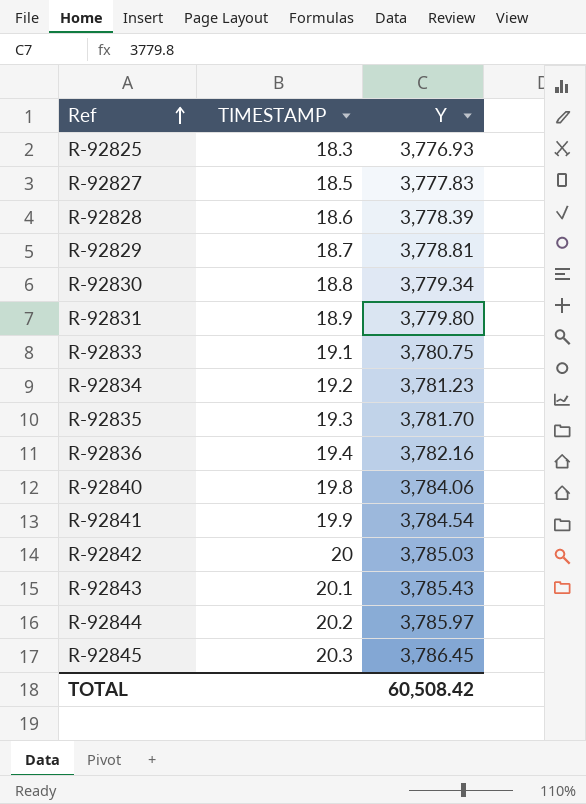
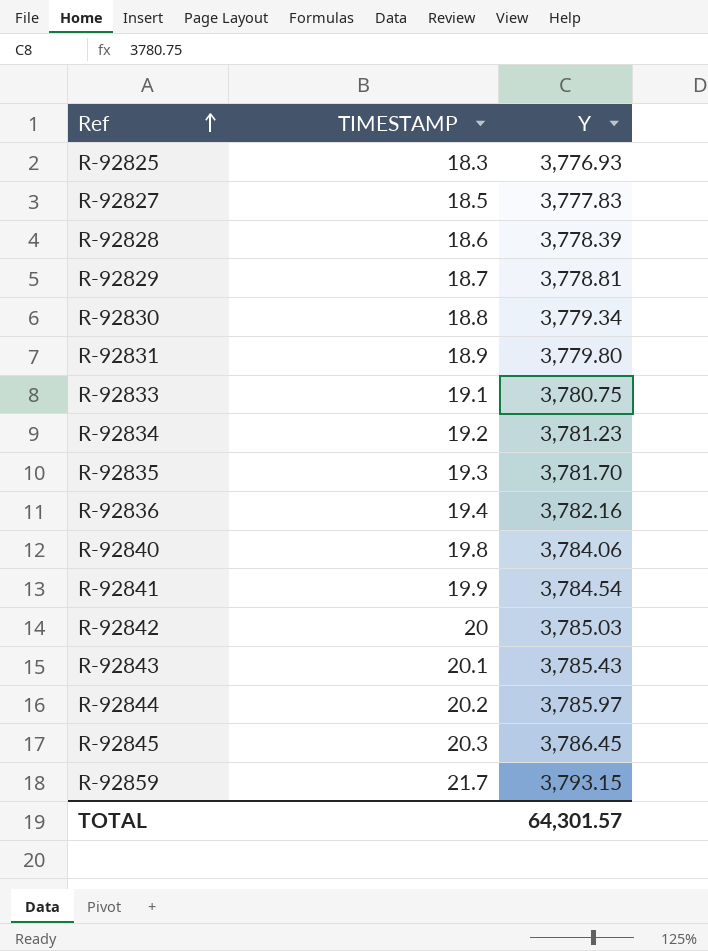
row R-92859: none -> 21.7 | 3,793.15
TOTAL | Y: 60,508.42 -> 64,301.57

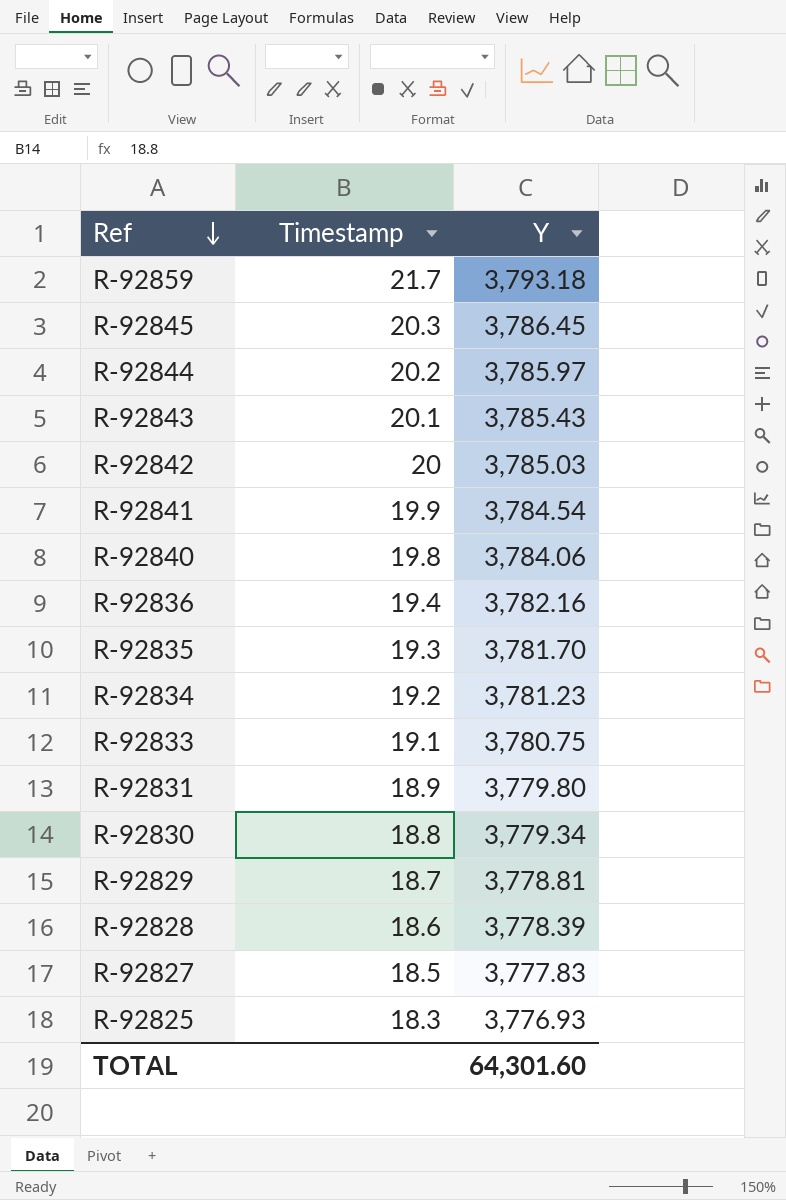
row order: Ref ascending -> Ref descending
column name: TIMESTAMP -> Timestamp
R-92859 | Y: 3,793.15 -> 3,793.18
TOTAL | Y: 64,301.57 -> 64,301.60

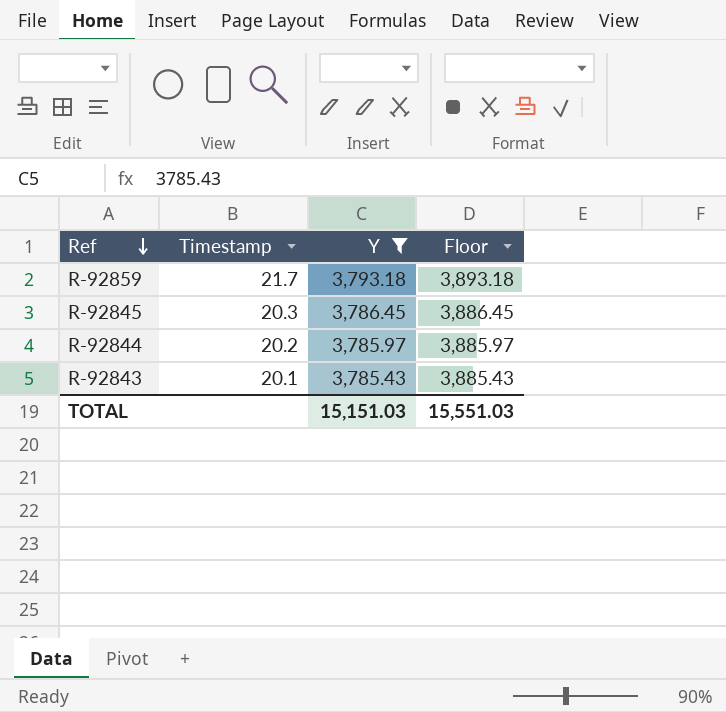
filter: none -> Y >= 3,785.43
column Floor | formula: none -> [Y] + 100
TOTAL | Y: 64,301.60 -> 15,151.03

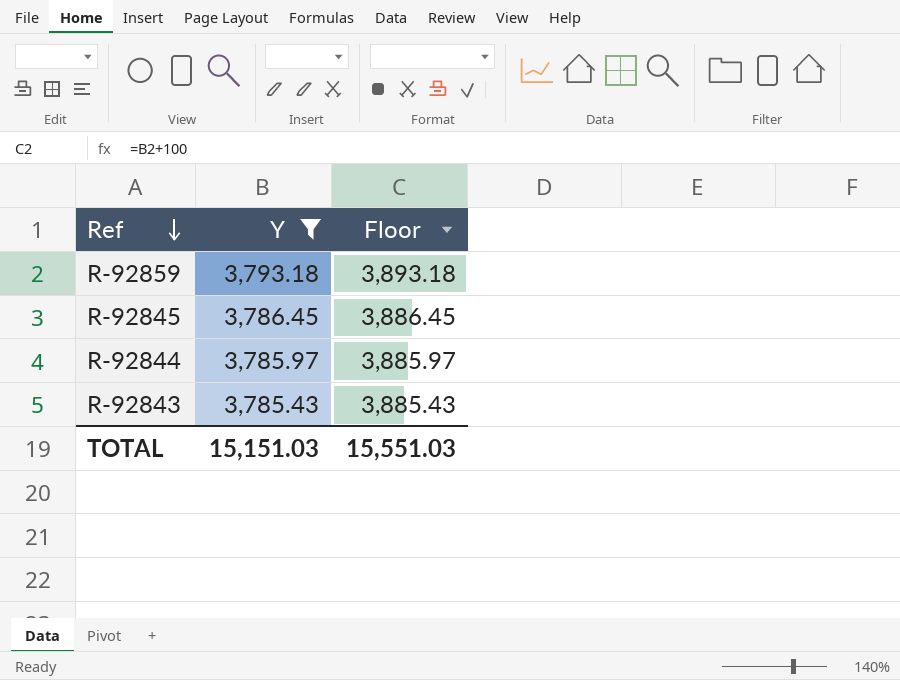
column Timestamp | position: 2 -> none

